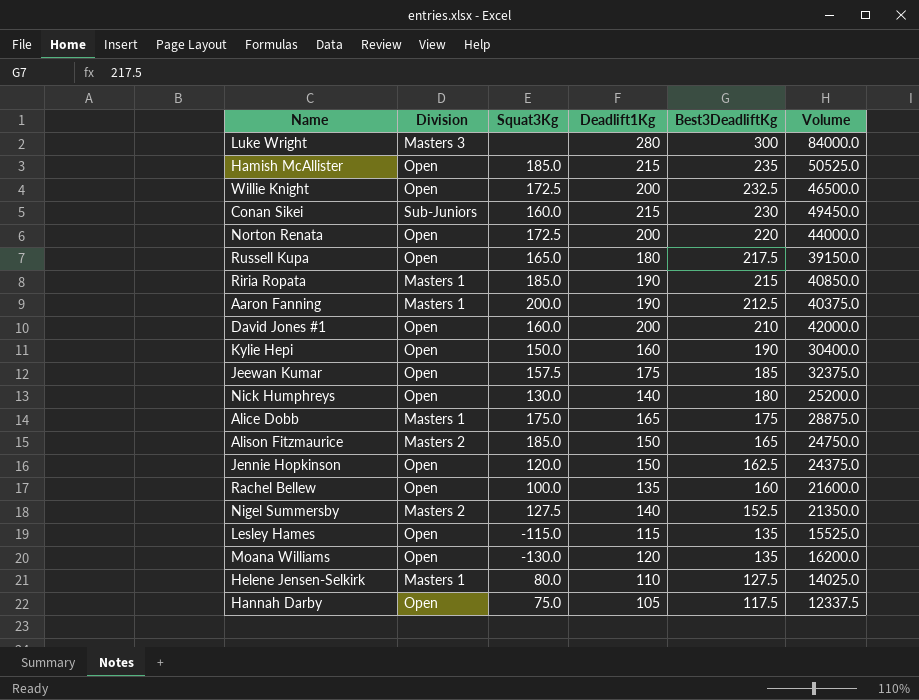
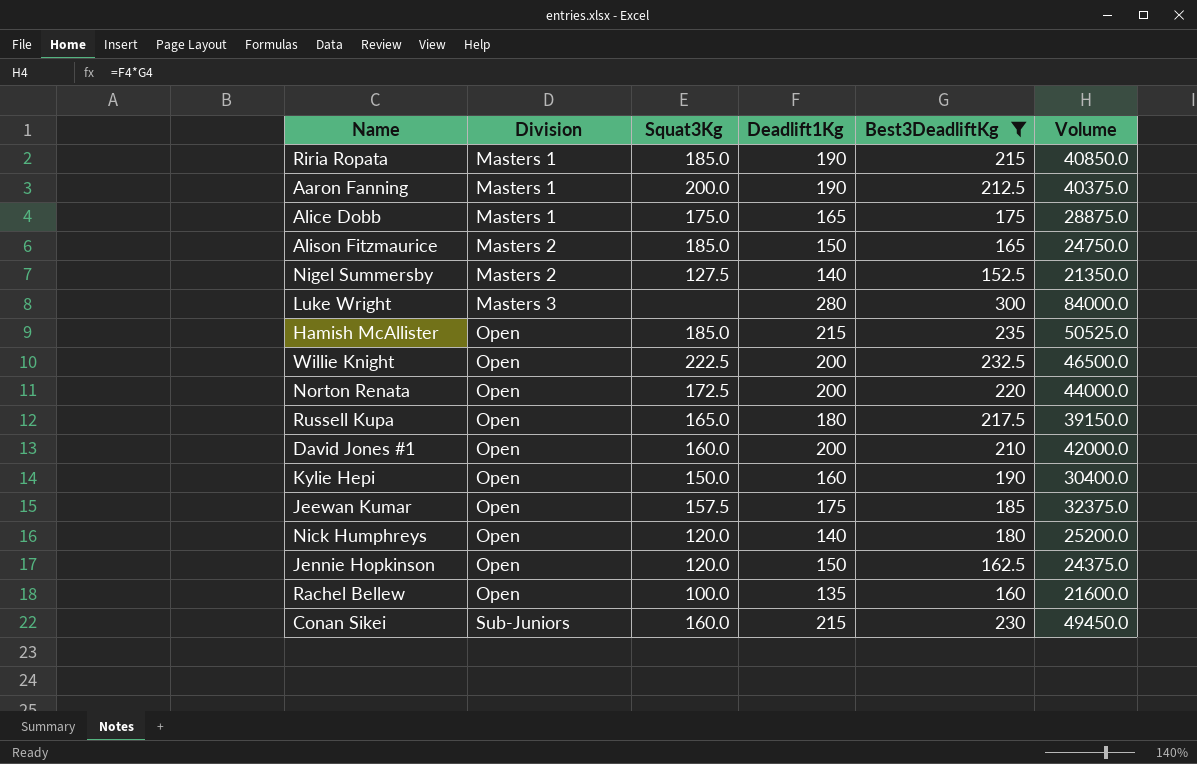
filter: none -> Best3DeadliftKg >= 152.5
row order: Best3DeadliftKg descending -> Division ascending
Willie Knight | Squat3Kg: 172.5 -> 222.5
Nick Humphreys | Squat3Kg: 130.0 -> 120.0

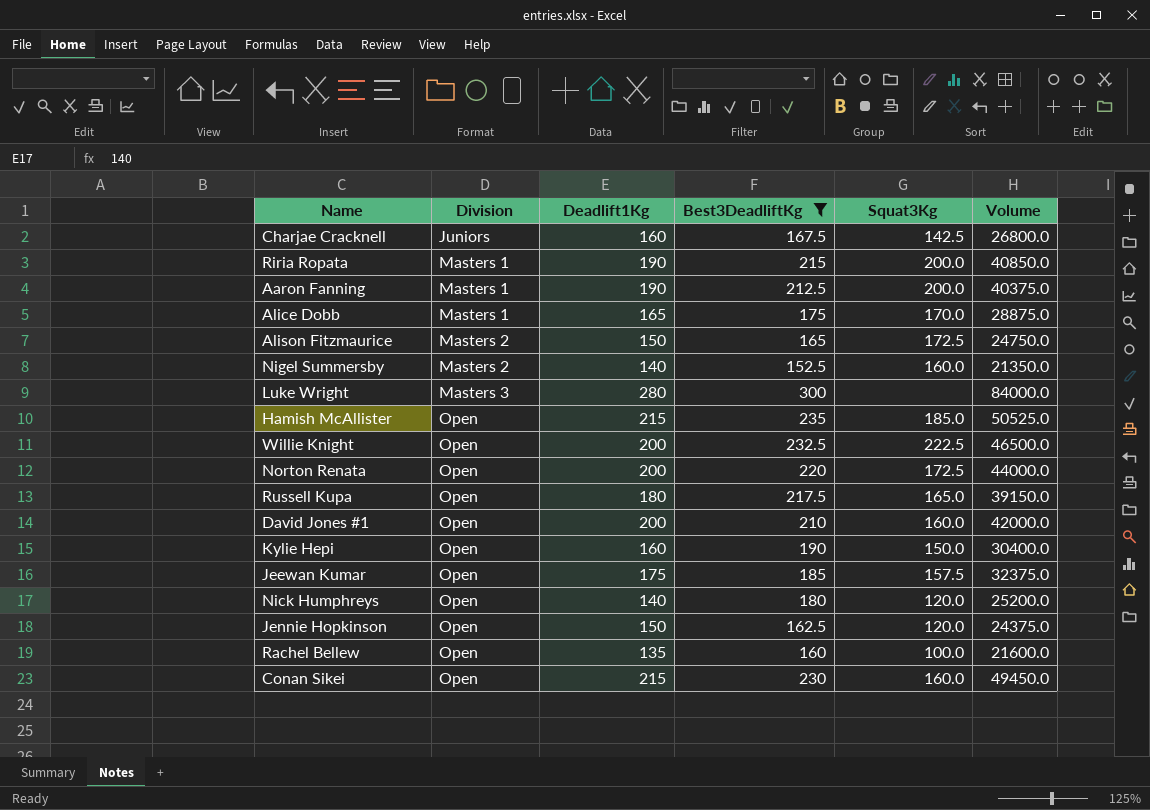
column Squat3Kg | position: 3 -> 5
row Charjae Cracknell: none -> Juniors | 160 | 167.5 | 142.5 | 26800.0
Riria Ropata | Squat3Kg: 185.0 -> 200.0
Alice Dobb | Squat3Kg: 175.0 -> 170.0
Alison Fitzmaurice | Squat3Kg: 185.0 -> 172.5
Nigel Summersby | Squat3Kg: 127.5 -> 160.0
Conan Sikei | Division: Sub-Juniors -> Open

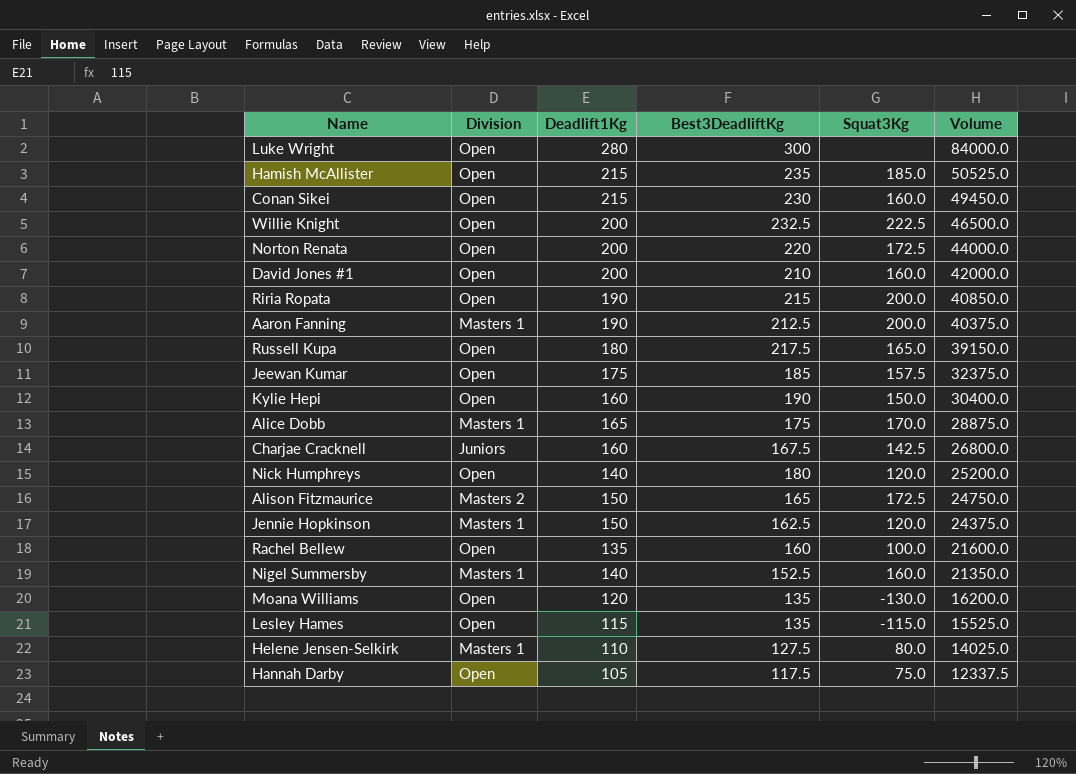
filter: Best3DeadliftKg >= 152.5 -> none
row order: Division ascending -> Volume descending
Luke Wright | Division: Masters 3 -> Open
Riria Ropata | Division: Masters 1 -> Open
Jennie Hopkinson | Division: Open -> Masters 1
Nigel Summersby | Division: Masters 2 -> Masters 1

